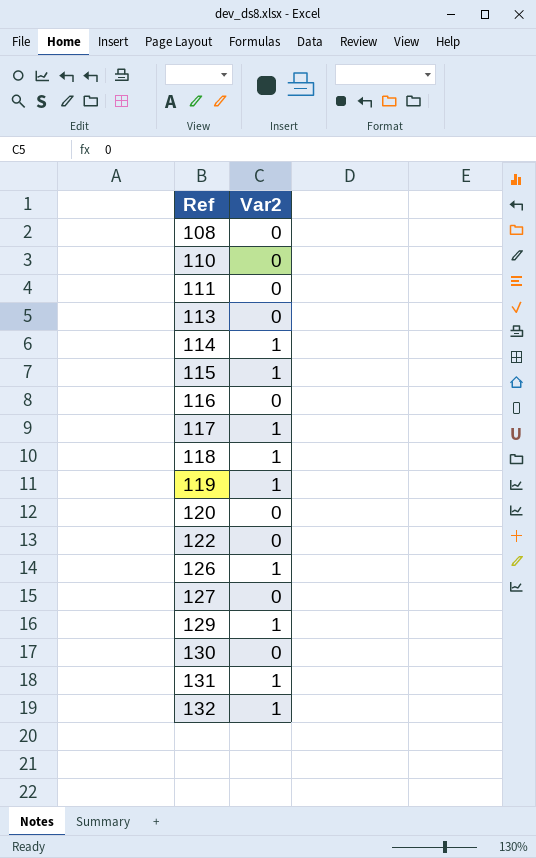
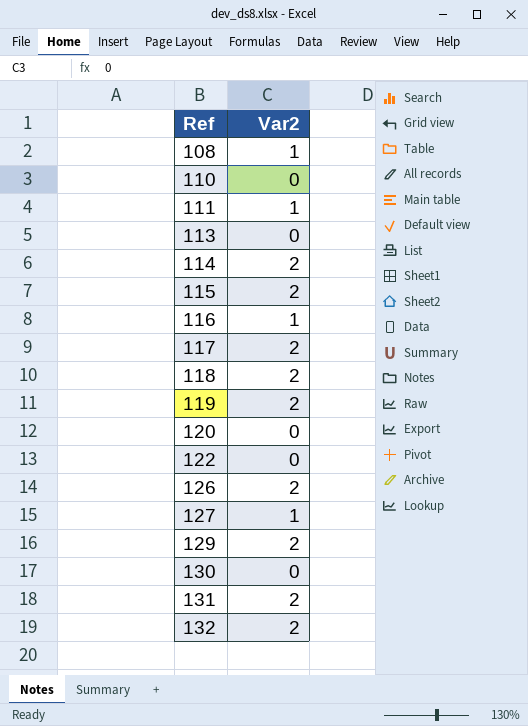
108 | Var2: 0 -> 1
111 | Var2: 0 -> 1
114 | Var2: 1 -> 2
115 | Var2: 1 -> 2
116 | Var2: 0 -> 1
117 | Var2: 1 -> 2
118 | Var2: 1 -> 2
119 | Var2: 1 -> 2
126 | Var2: 1 -> 2
127 | Var2: 0 -> 1
129 | Var2: 1 -> 2
131 | Var2: 1 -> 2
132 | Var2: 1 -> 2

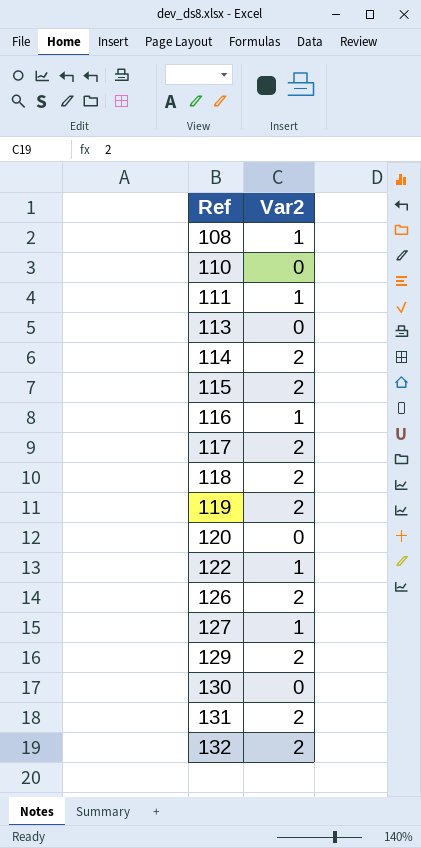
122 | Var2: 0 -> 1

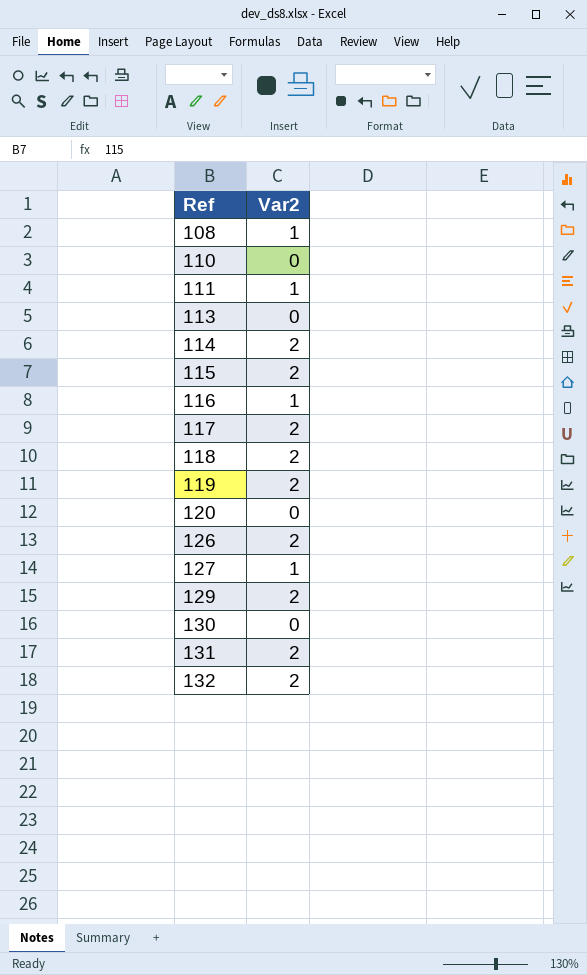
row 122: 1 -> none

